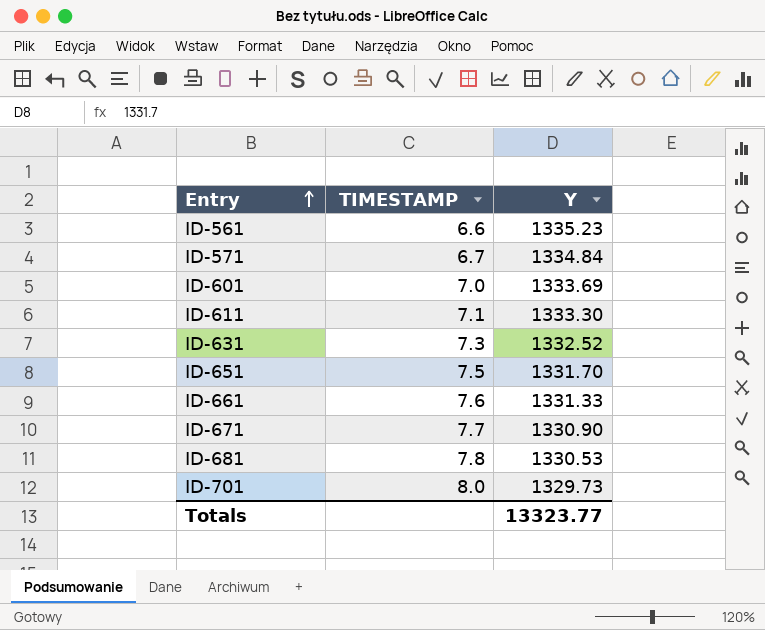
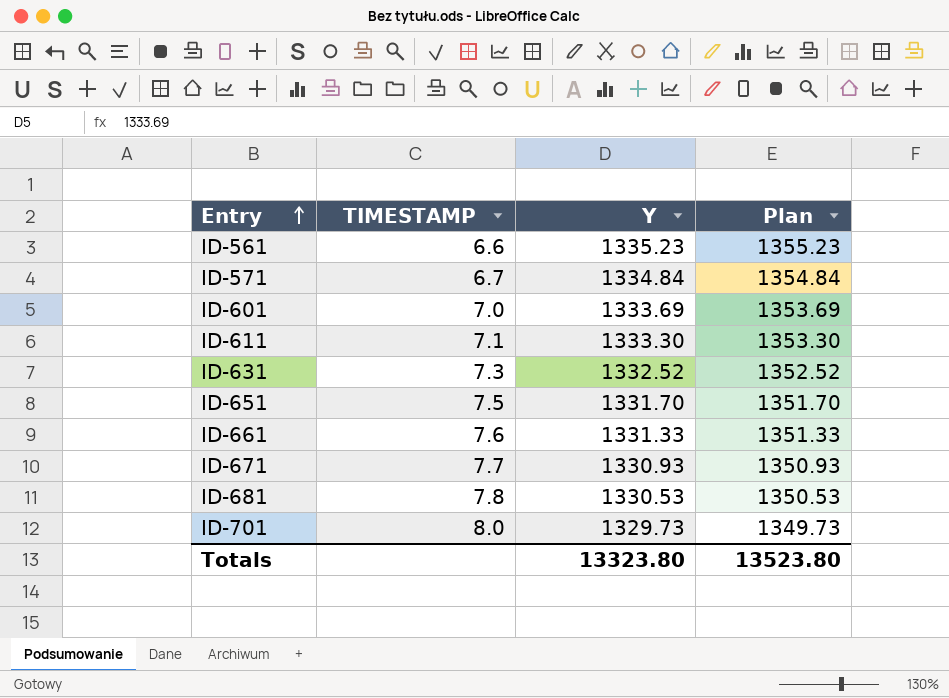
column Plan | formula: none -> [Y] + 20
ID-671 | Y: 1330.90 -> 1330.93
Totals | Y: 13323.77 -> 13323.80

